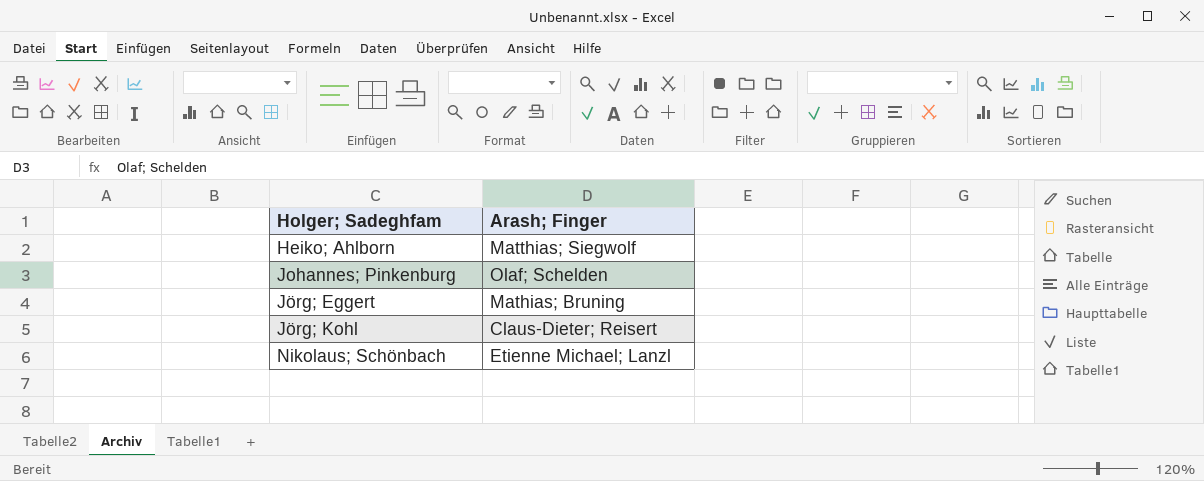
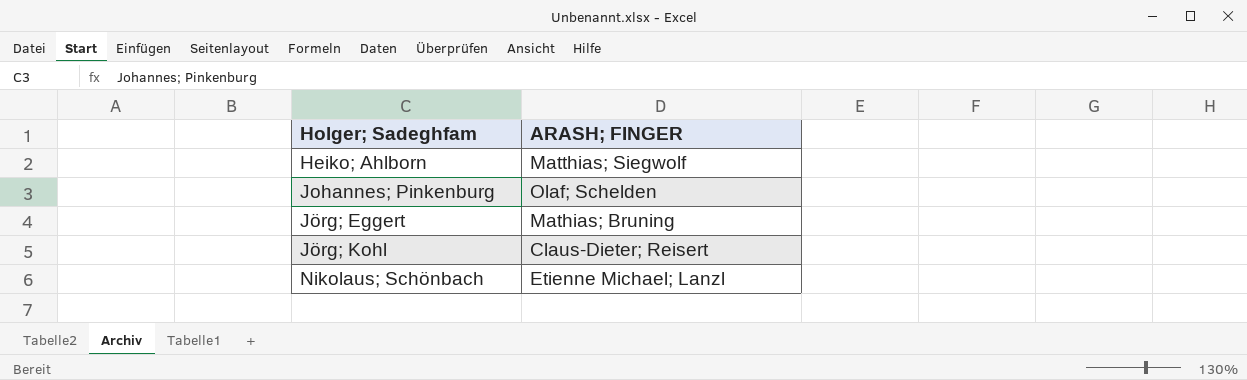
column name: Arash; Finger -> ARASH; FINGER

